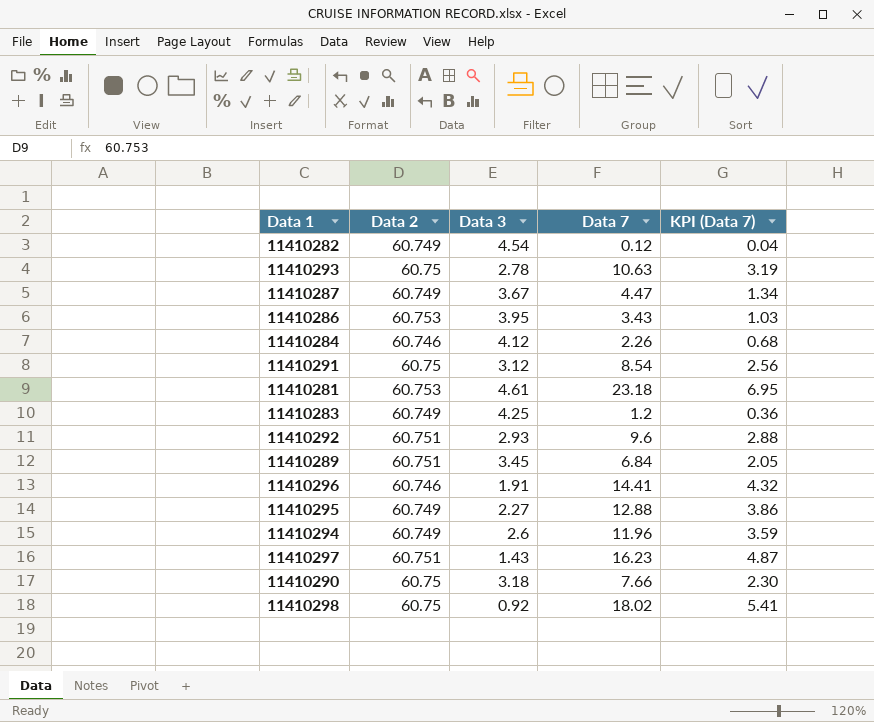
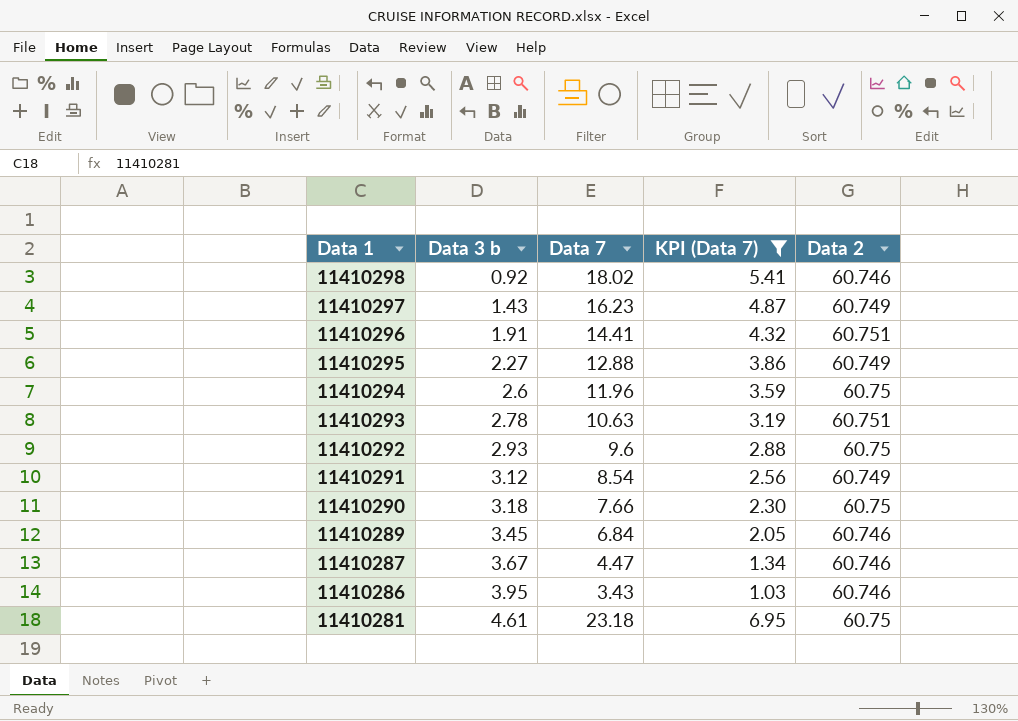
filter: none -> KPI (Data 7) >= 1.03
row order: none -> Data 1 descending
column name: Data 3 -> Data 3 b
column Data 2 | position: 2 -> 5
11410298 | Data 2: 60.75 -> 60.746
11410297 | Data 2: 60.751 -> 60.749
11410296 | Data 2: 60.746 -> 60.751
11410294 | Data 2: 60.749 -> 60.75
11410293 | Data 2: 60.75 -> 60.751
11410292 | Data 2: 60.751 -> 60.75
11410291 | Data 2: 60.75 -> 60.749
11410289 | Data 2: 60.751 -> 60.746
11410287 | Data 2: 60.749 -> 60.746
11410286 | Data 2: 60.753 -> 60.746
11410281 | Data 2: 60.753 -> 60.75

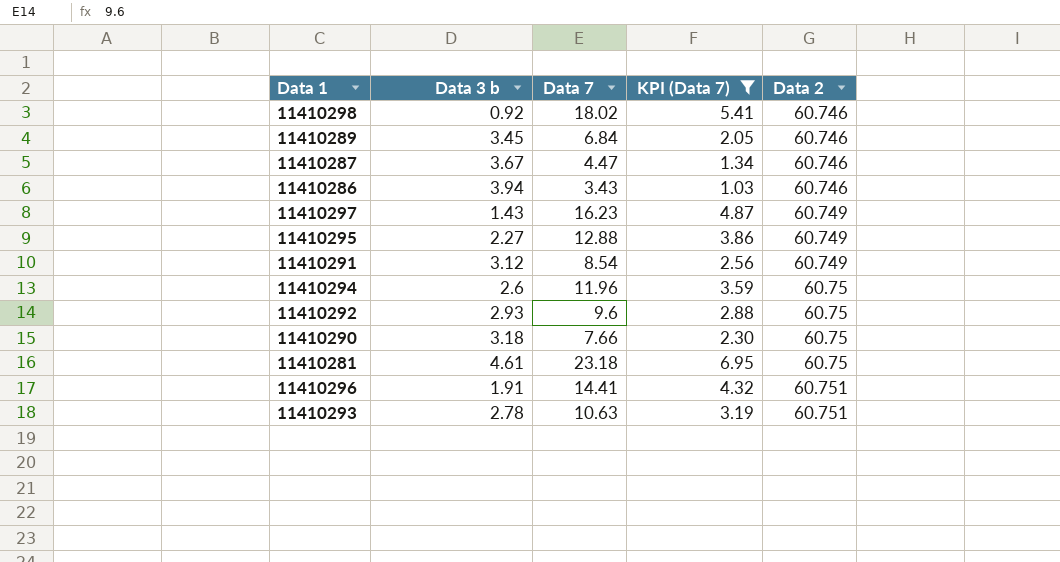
row order: Data 1 descending -> Data 2 ascending
11410286 | Data 3 b: 3.95 -> 3.94

